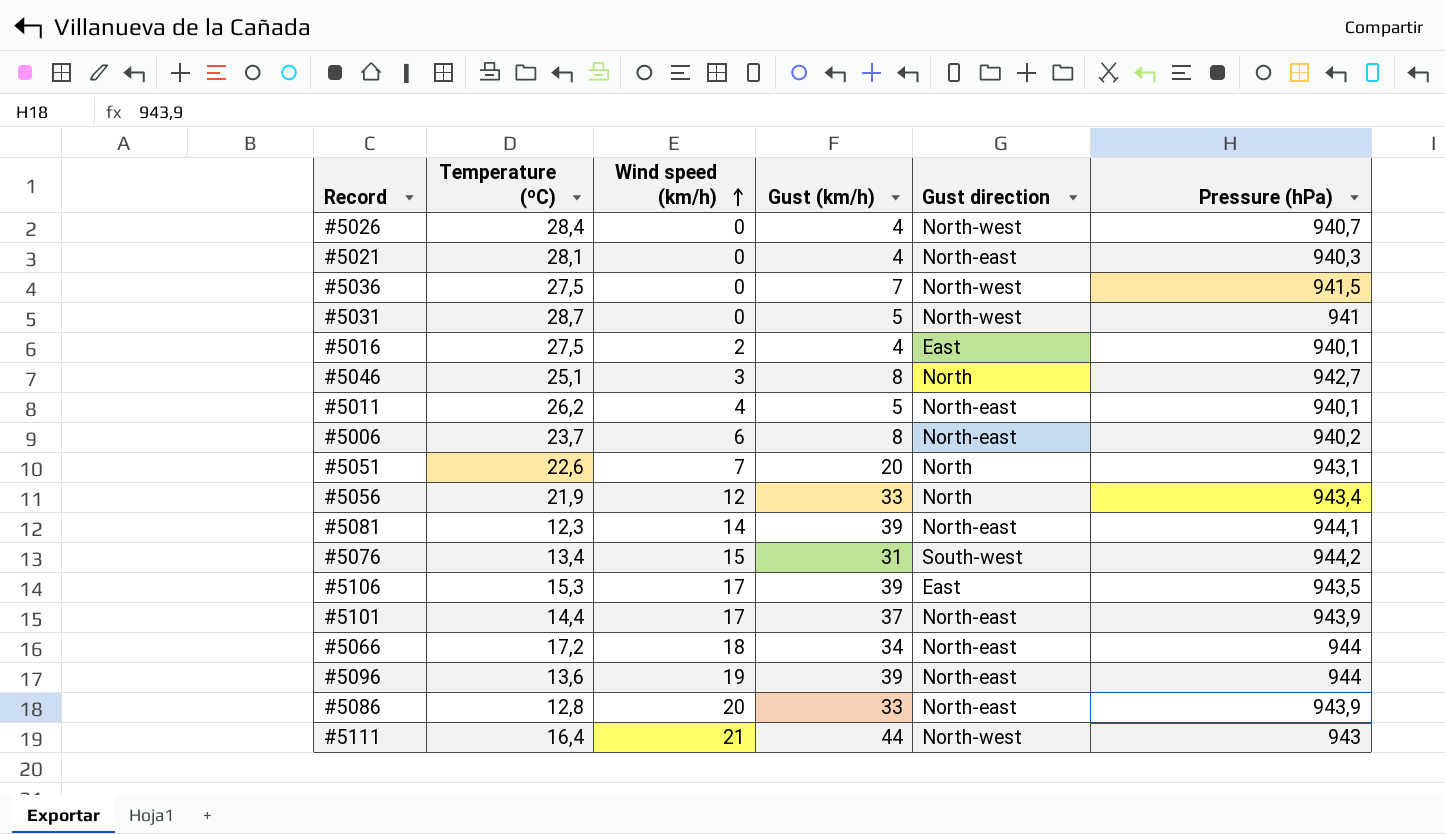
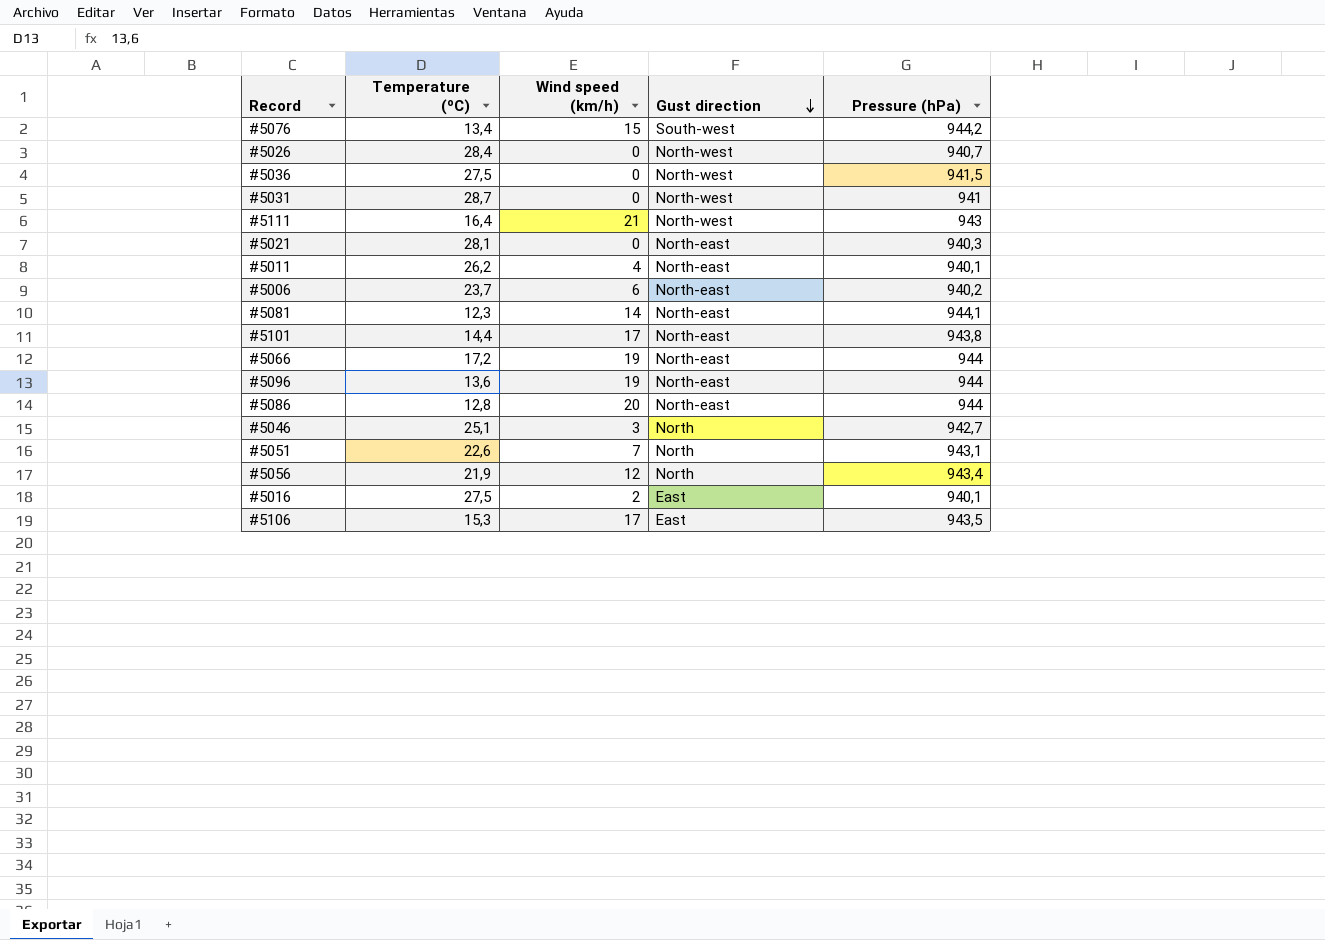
row order: Wind speed (km/h) ascending -> Gust direction descending
column Gust (km/h) | position: 4 -> none
#5101 | Pressure (hPa): 943,9 -> 943,8
#5066 | Wind speed (km/h): 18 -> 19
#5086 | Pressure (hPa): 943,9 -> 944

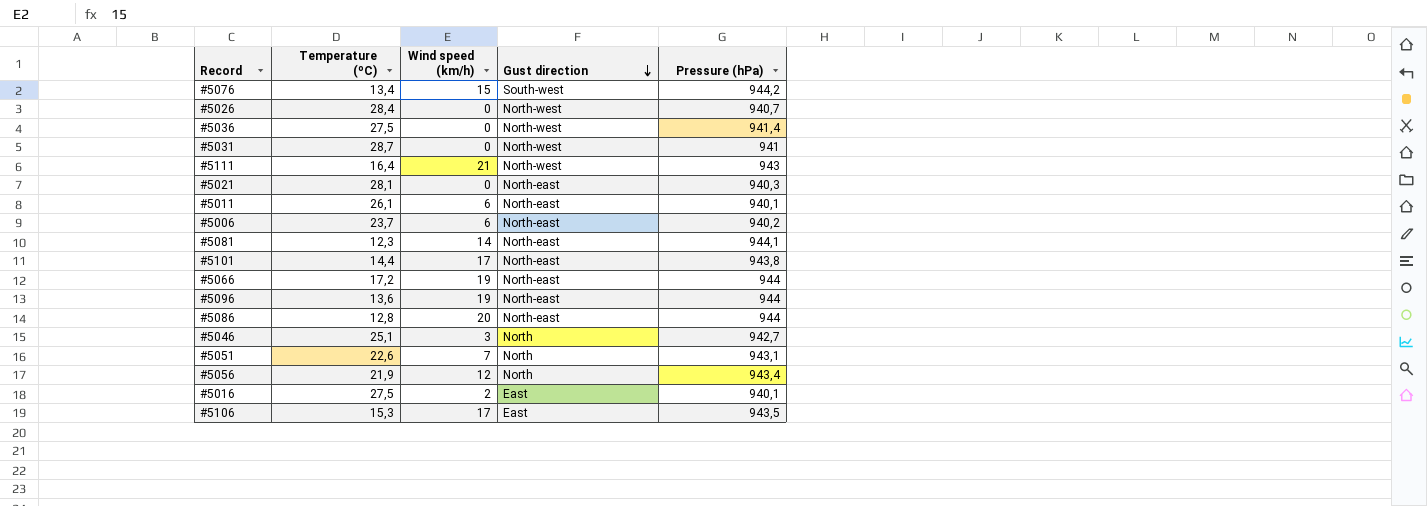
#5036 | Pressure (hPa): 941,5 -> 941,4
#5011 | Temperature (ºC): 26,2 -> 26,1
#5011 | Wind speed (km/h): 4 -> 6

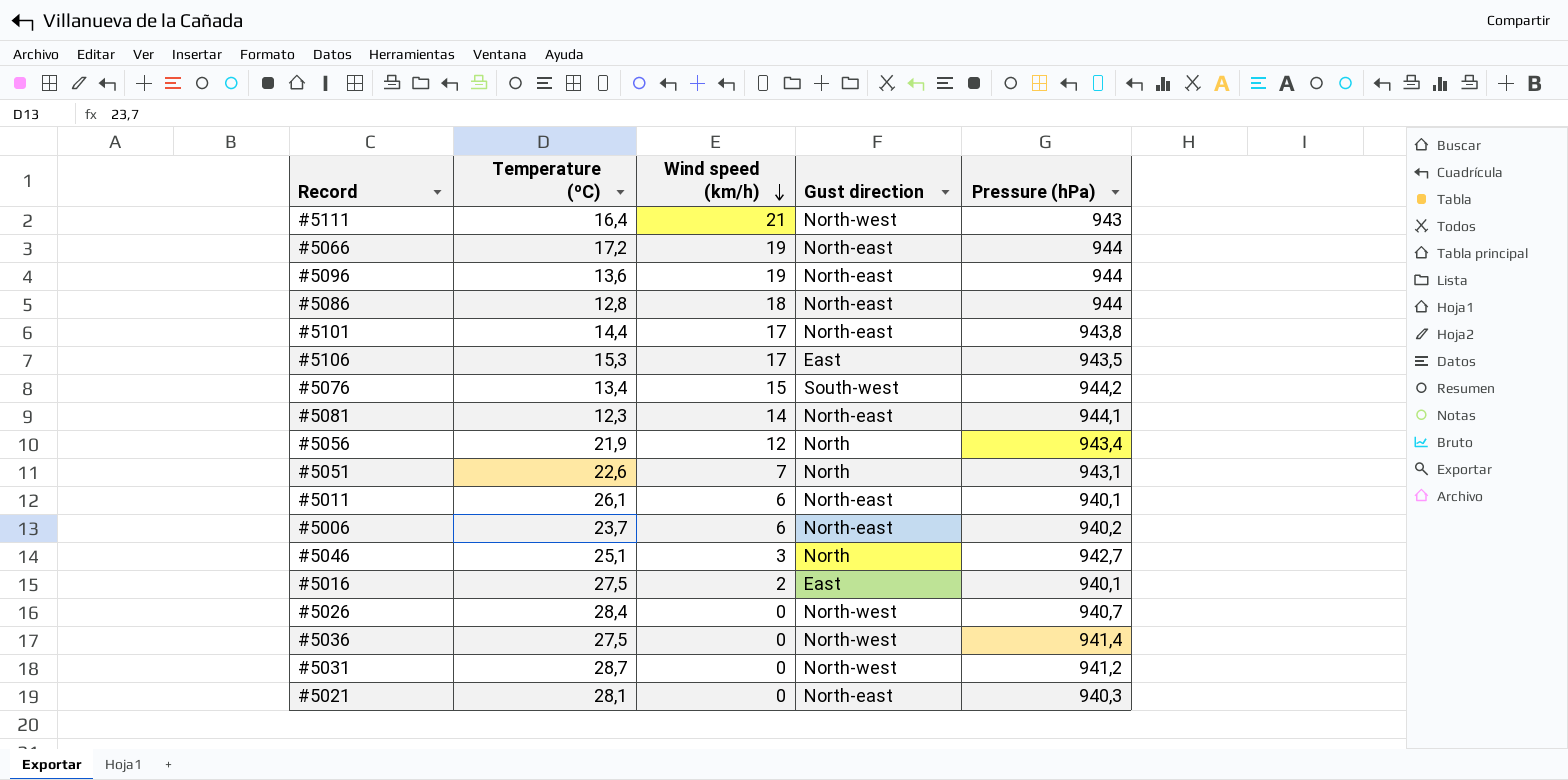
row order: Gust direction descending -> Wind speed (km/h) descending
#5086 | Wind speed (km/h): 20 -> 18
#5031 | Pressure (hPa): 941 -> 941,2

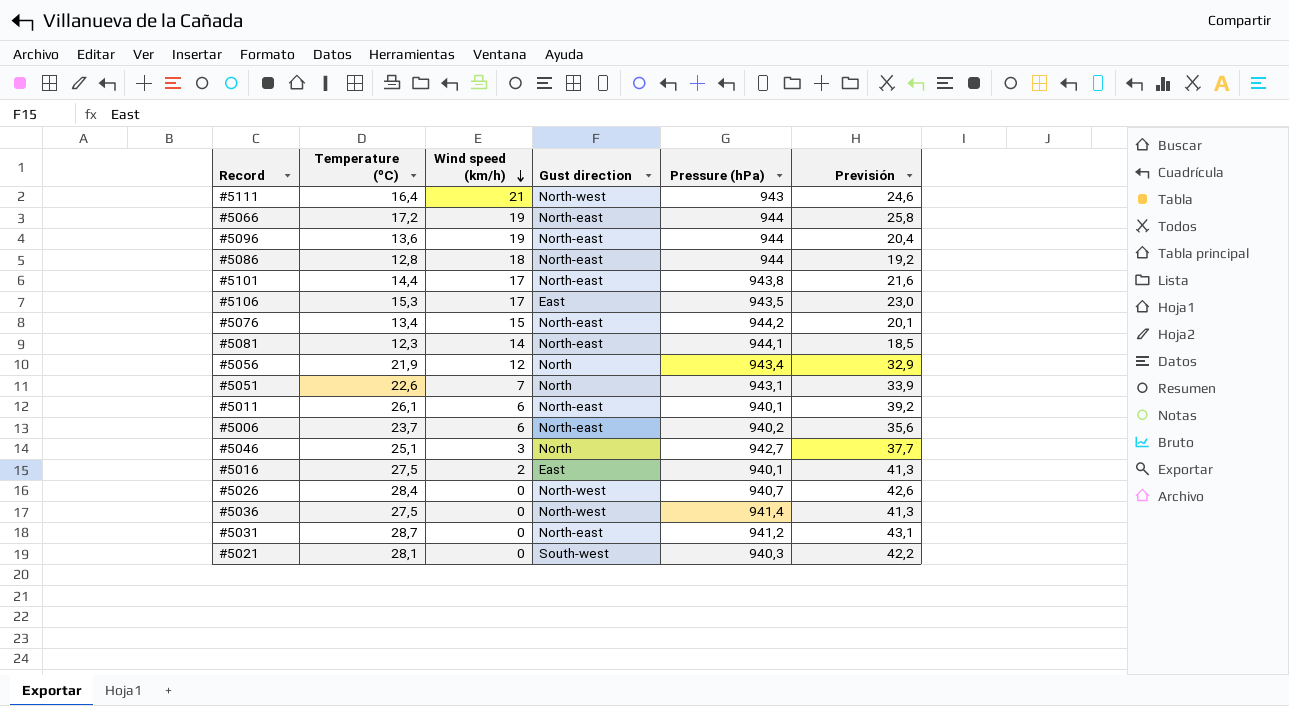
column Previsión | formula: none -> [Temperature (ºC)] * 1,5
#5076 | Gust direction: South-west -> North-east
#5031 | Gust direction: North-west -> North-east
#5021 | Gust direction: North-east -> South-west

